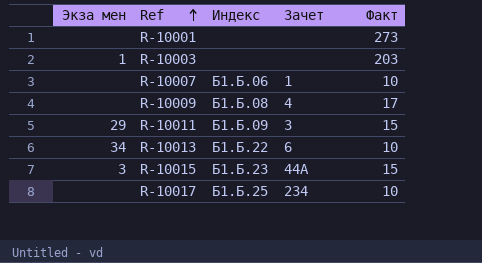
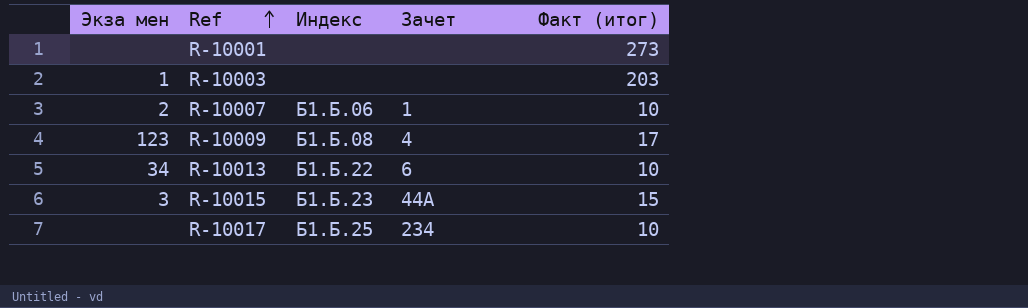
column name: Факт -> Факт (итог)
row R-10011: 29 | Б1.Б.09 | 3 | 15 -> none
R-10007 | Экза мен: none -> 2
R-10009 | Экза мен: none -> 123

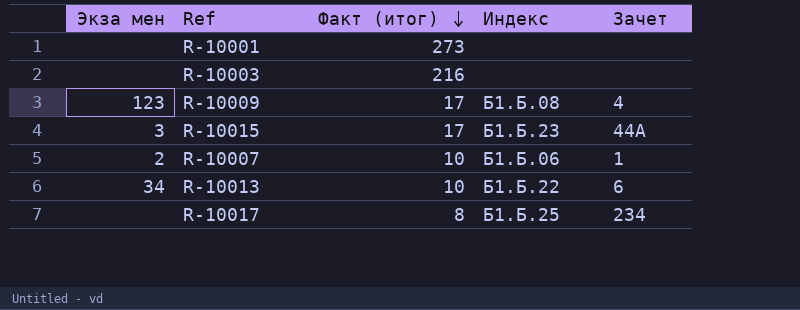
row order: Ref ascending -> Факт (итог) descending
column Факт (итог) | position: 5 -> 3
R-10003 | Экза мен: 1 -> none
R-10003 | Факт (итог): 203 -> 216
R-10015 | Факт (итог): 15 -> 17
R-10017 | Факт (итог): 10 -> 8

